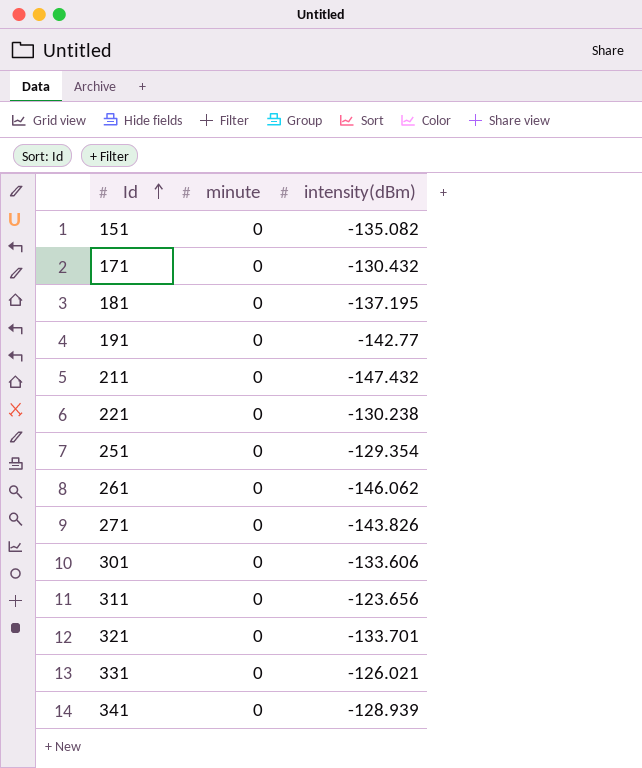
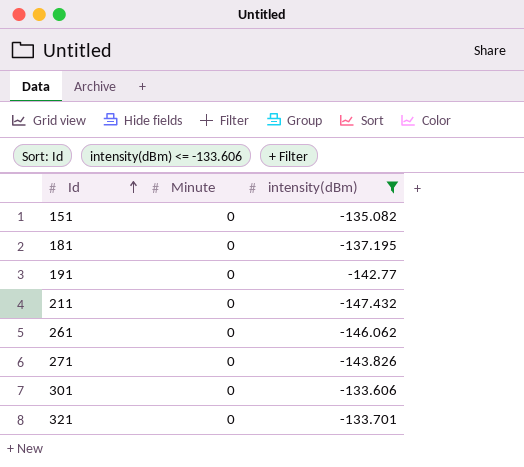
filter: none -> intensity(dBm) <= -133.606
column name: minute -> Minute

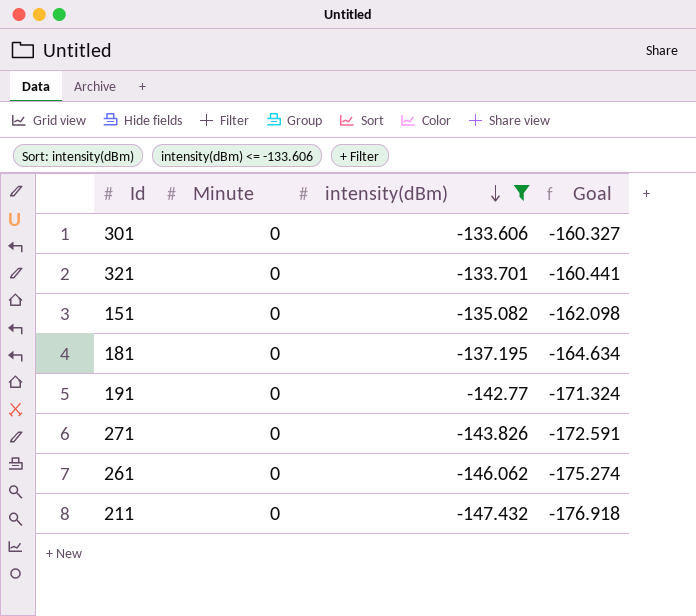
row order: Id ascending -> intensity(dBm) descending
column Goal | formula: none -> [intensity(dBm)] * 1.2

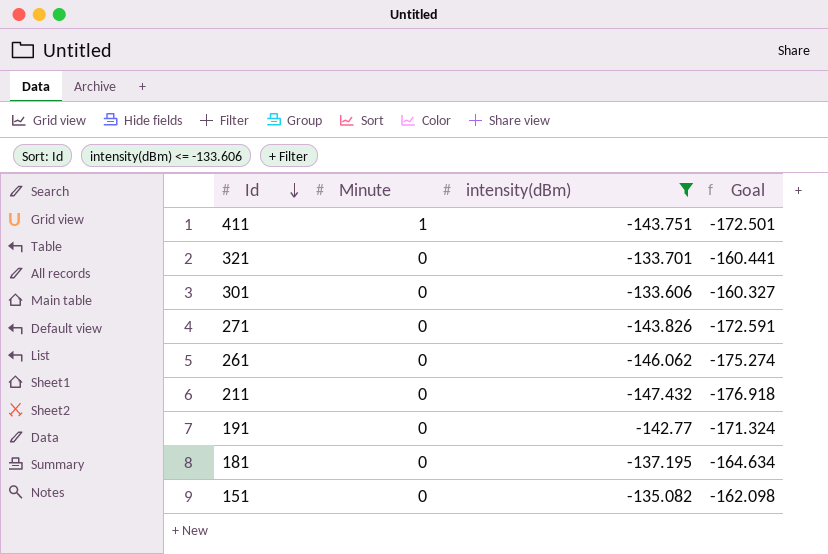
row order: intensity(dBm) descending -> Id descending
row 411: none -> 1 | -143.751 | -172.501

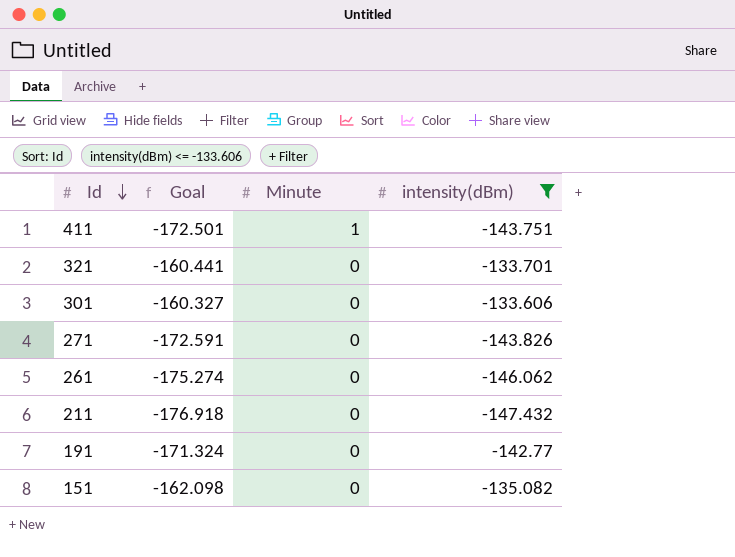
column Goal | position: 4 -> 2
row 181: 0 | -137.195 | -164.634 -> none

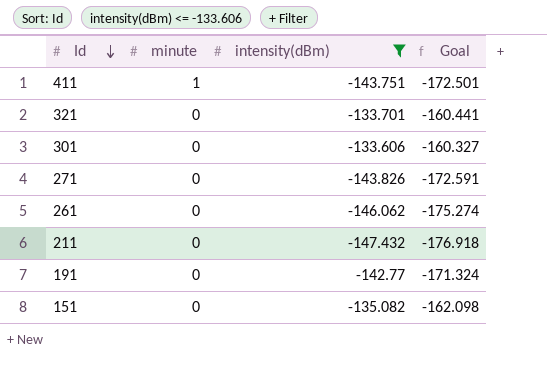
column name: Minute -> minute
column Goal | position: 2 -> 4

